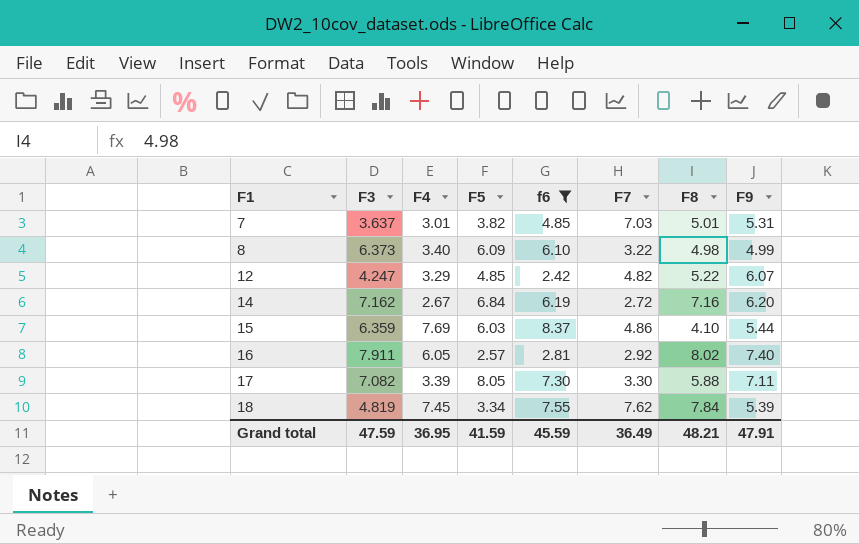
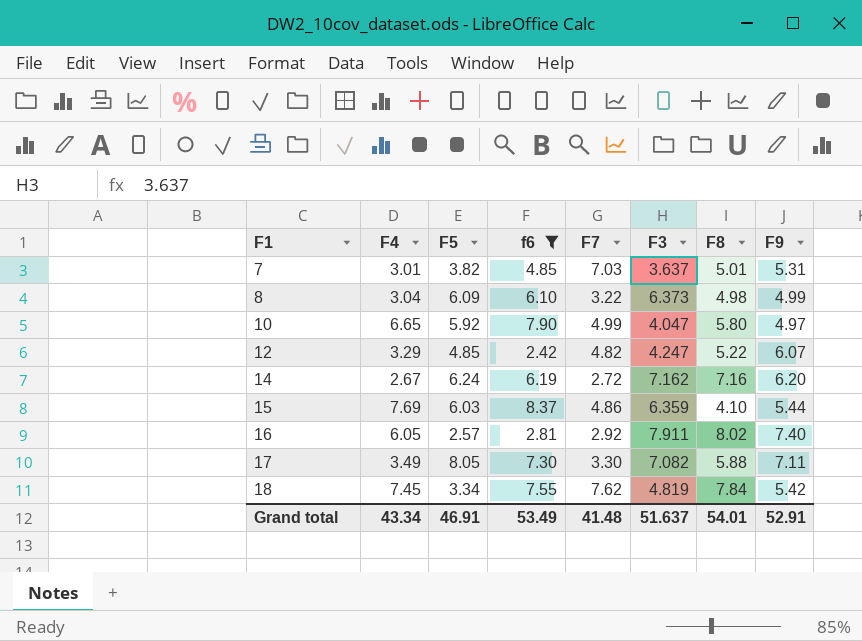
column F3 | position: 2 -> 6
8 | F4: 3.40 -> 3.04
row 10: none -> 6.65 | 5.92 | 7.90 | 4.99 | 4.047 | 5.80 | 4.97
14 | F5: 6.84 -> 6.24
17 | F4: 3.39 -> 3.49
18 | F9: 5.39 -> 5.42
Grand total | F4: 36.95 -> 43.34
Grand total | F5: 41.59 -> 46.91
Grand total | f6: 45.59 -> 53.49
Grand total | F7: 36.49 -> 41.48
Grand total | F3: 47.59 -> 51.637
Grand total | F8: 48.21 -> 54.01
Grand total | F9: 47.91 -> 52.91

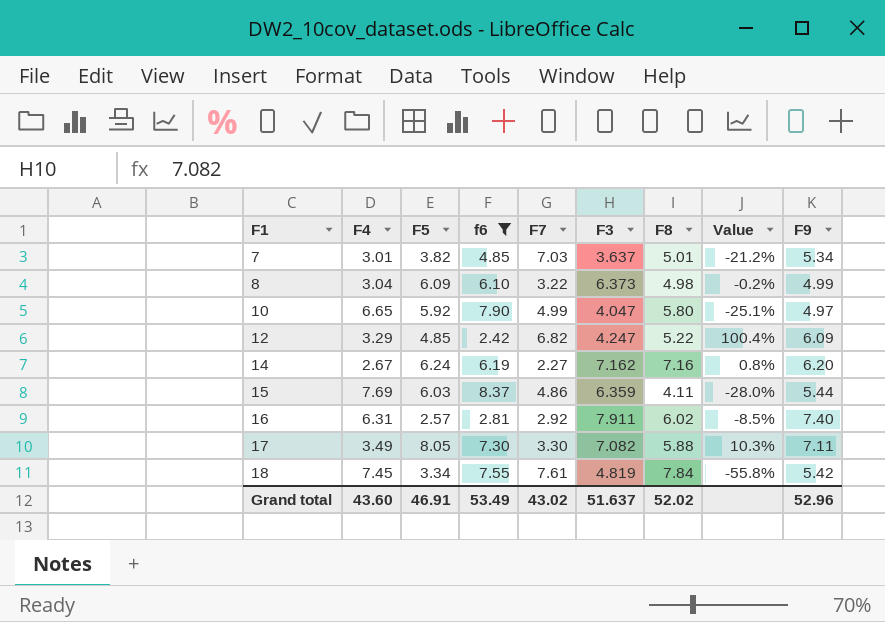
column Value | formula: none -> ([F5] - [f6]) / [f6]
7 | F9: 5.31 -> 5.34
12 | F7: 4.82 -> 6.82
12 | F9: 6.07 -> 6.09
14 | F7: 2.72 -> 2.27
15 | F8: 4.10 -> 4.11
16 | F4: 6.05 -> 6.31
16 | F8: 8.02 -> 6.02
18 | F7: 7.62 -> 7.61
Grand total | F4: 43.34 -> 43.60
Grand total | F7: 41.48 -> 43.02
Grand total | F8: 54.01 -> 52.02
Grand total | F9: 52.91 -> 52.96

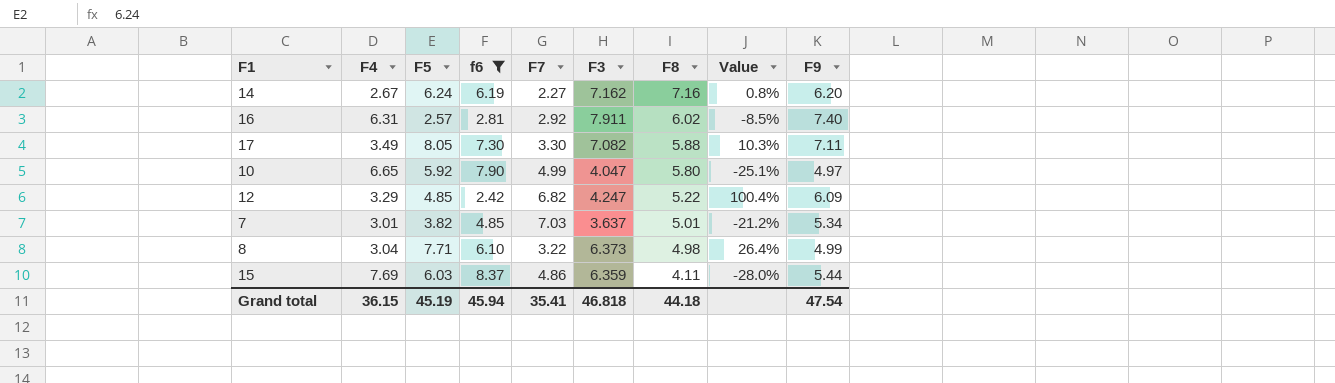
row order: F1 ascending -> F8 descending
row 18: 7.45 | 3.34 | 7.55 | 7.61 | 4.819 | 7.84 | -55.8% | 5.42 -> none
8 | F5: 6.09 -> 7.71
8 | Value: -0.2% -> 26.4%
Grand total | F4: 43.60 -> 36.15
Grand total | F5: 46.91 -> 45.19
Grand total | f6: 53.49 -> 45.94
Grand total | F7: 43.02 -> 35.41
Grand total | F3: 51.637 -> 46.818
Grand total | F8: 52.02 -> 44.18
Grand total | F9: 52.96 -> 47.54

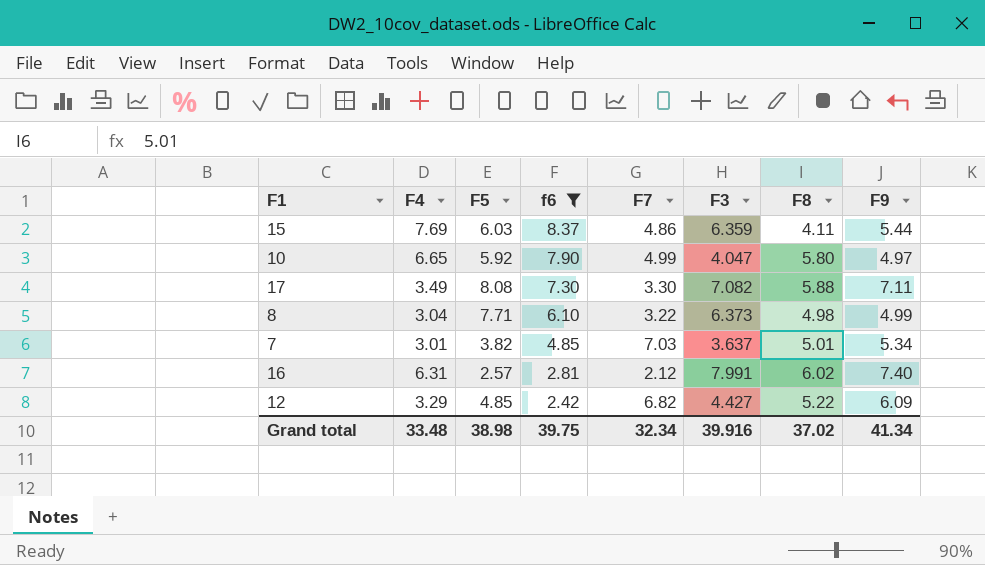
row order: F8 descending -> f6 descending
column Value | formula: ([F5] - [f6]) / [f6] -> none
row 14: 2.67 | 6.24 | 6.19 | 2.27 | 7.162 | 7.16 | 0.8% | 6.20 -> none
17 | F5: 8.05 -> 8.08
16 | F7: 2.92 -> 2.12
16 | F3: 7.911 -> 7.991
12 | F3: 4.247 -> 4.427
Grand total | F4: 36.15 -> 33.48
Grand total | F5: 45.19 -> 38.98
Grand total | f6: 45.94 -> 39.75
Grand total | F7: 35.41 -> 32.34
Grand total | F3: 46.818 -> 39.916
Grand total | F8: 44.18 -> 37.02
Grand total | F9: 47.54 -> 41.34

